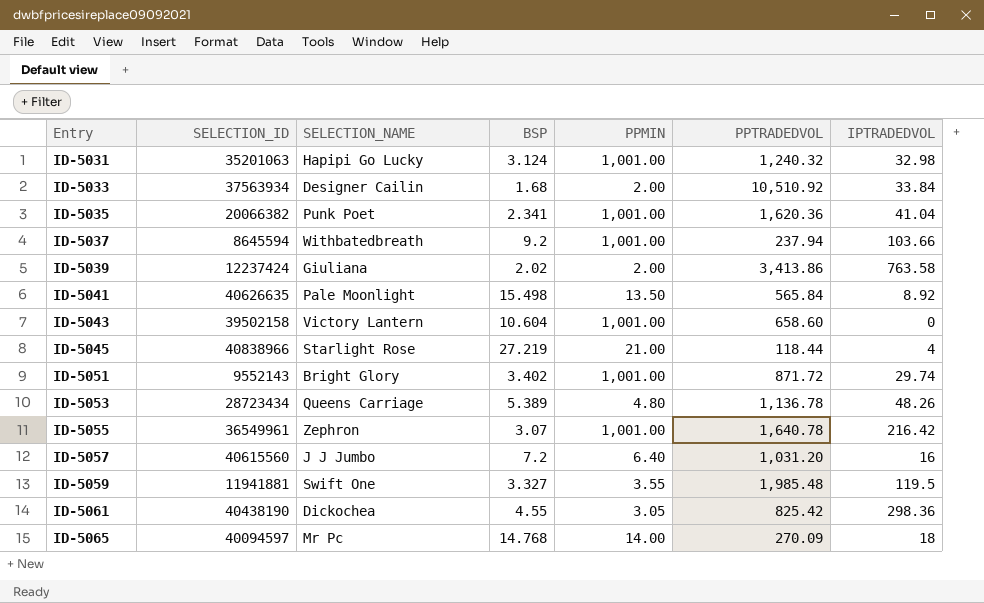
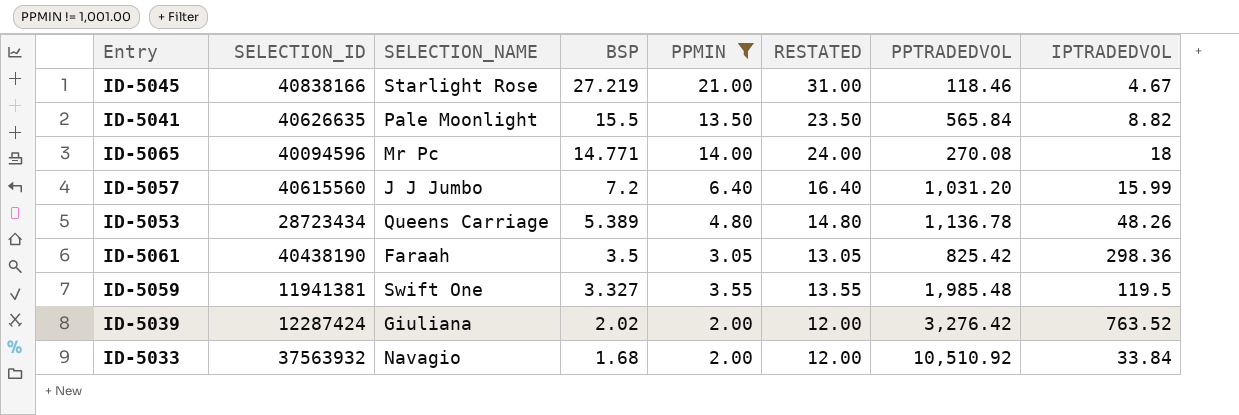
filter: none -> PPMIN != 1,001.00
row order: Entry ascending -> BSP descending
column RESTATED | formula: none -> [PPMIN] + 10
ID-5045 | SELECTION_ID: 40838966 -> 40838166
ID-5045 | PPTRADEDVOL: 118.44 -> 118.46
ID-5045 | IPTRADEDVOL: 4 -> 4.67
ID-5041 | BSP: 15.498 -> 15.5
ID-5041 | IPTRADEDVOL: 8.92 -> 8.82
ID-5065 | SELECTION_ID: 40094597 -> 40094596
ID-5065 | BSP: 14.768 -> 14.771
ID-5065 | PPTRADEDVOL: 270.09 -> 270.08
ID-5057 | IPTRADEDVOL: 16 -> 15.99
ID-5061 | SELECTION_NAME: Dickochea -> Faraah
ID-5061 | BSP: 4.55 -> 3.5
ID-5059 | SELECTION_ID: 11941881 -> 11941381
ID-5039 | SELECTION_ID: 12237424 -> 12287424
ID-5039 | PPTRADEDVOL: 3,413.86 -> 3,276.42
ID-5039 | IPTRADEDVOL: 763.58 -> 763.52
ID-5033 | SELECTION_ID: 37563934 -> 37563932
ID-5033 | SELECTION_NAME: Designer Cailin -> Navagio

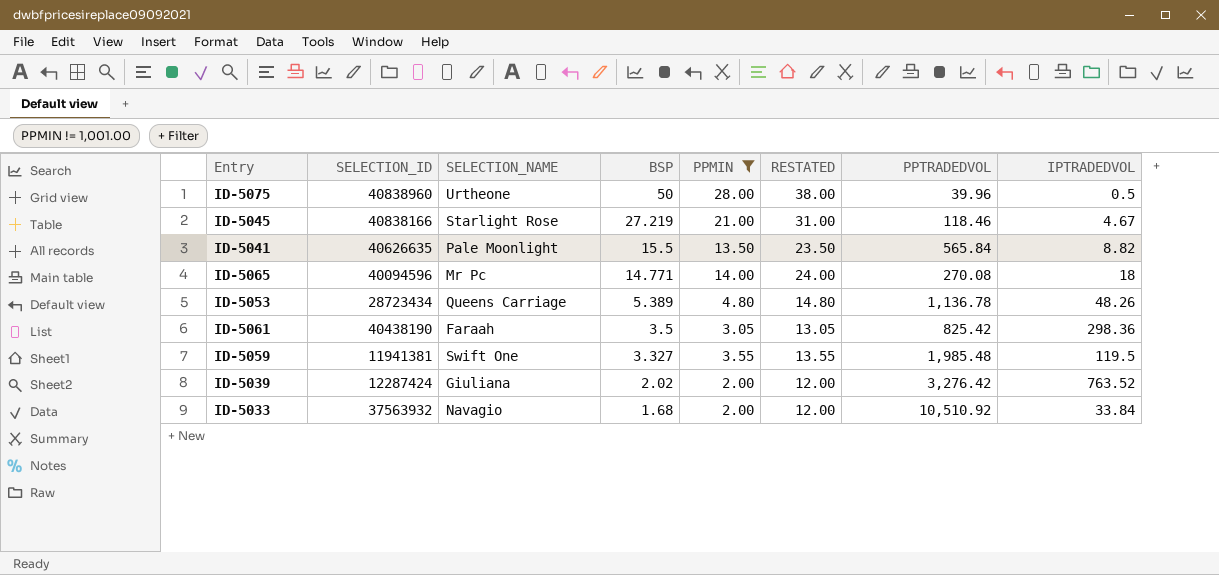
row ID-5057: 40615560 | J J Jumbo | 7.2 | 6.40 | 16.40 | 1,031.20 | 15.99 -> none
row ID-5075: none -> 40838960 | Urtheone | 50 | 28.00 | 38.00 | 39.96 | 0.5

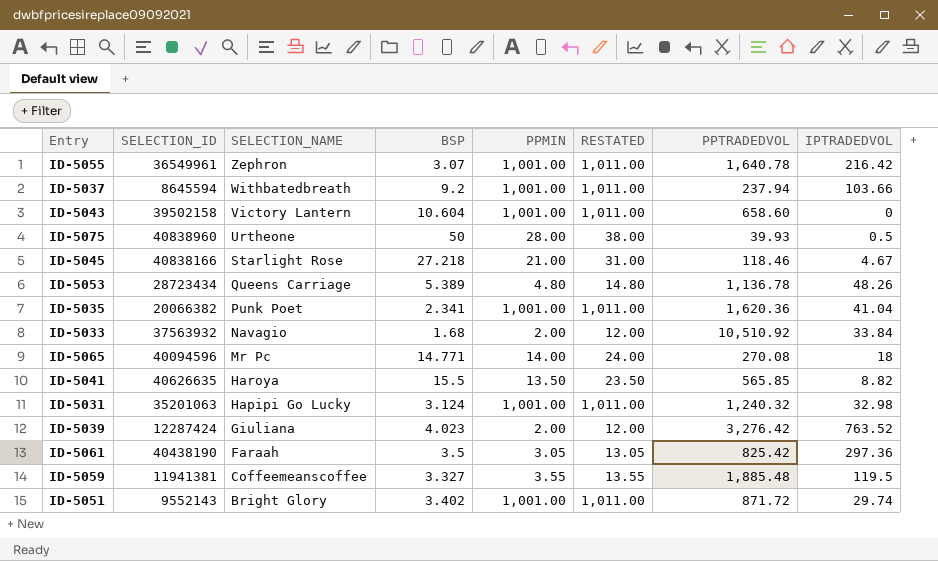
filter: PPMIN != 1,001.00 -> none
row order: BSP descending -> SELECTION_NAME descending
ID-5075 | PPTRADEDVOL: 39.96 -> 39.93
ID-5045 | BSP: 27.219 -> 27.218
ID-5041 | SELECTION_NAME: Pale Moonlight -> Haroya
ID-5041 | PPTRADEDVOL: 565.84 -> 565.85
ID-5039 | BSP: 2.02 -> 4.023
ID-5061 | IPTRADEDVOL: 298.36 -> 297.36
ID-5059 | SELECTION_NAME: Swift One -> Coffeemeanscoffee
ID-5059 | PPTRADEDVOL: 1,985.48 -> 1,885.48

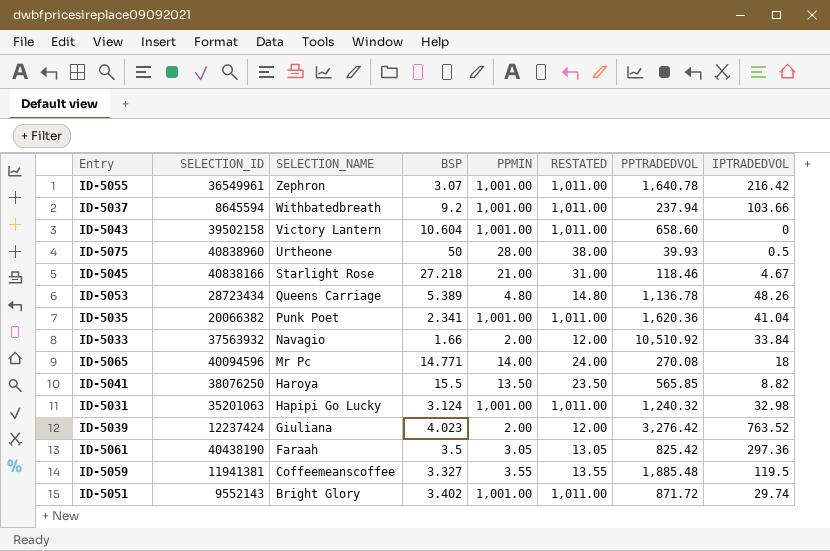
ID-5033 | BSP: 1.68 -> 1.66
ID-5041 | SELECTION_ID: 40626635 -> 38076250
ID-5039 | SELECTION_ID: 12287424 -> 12237424

